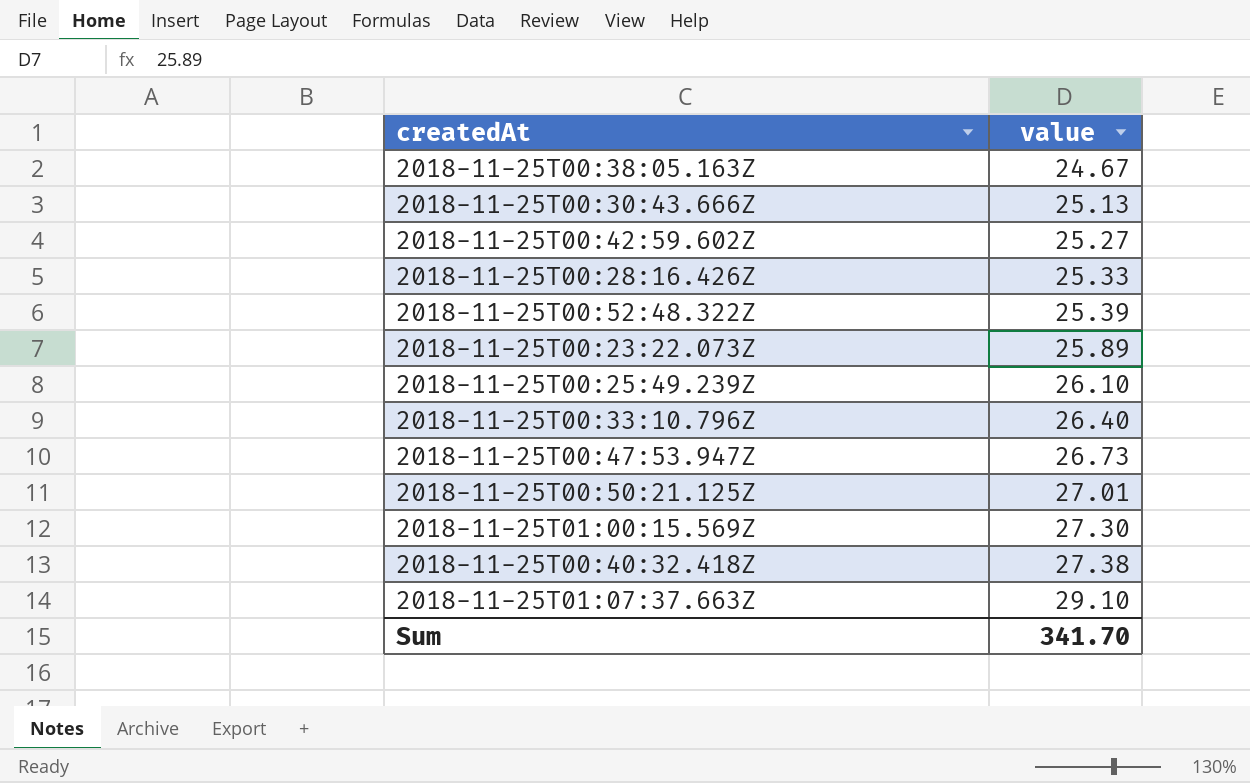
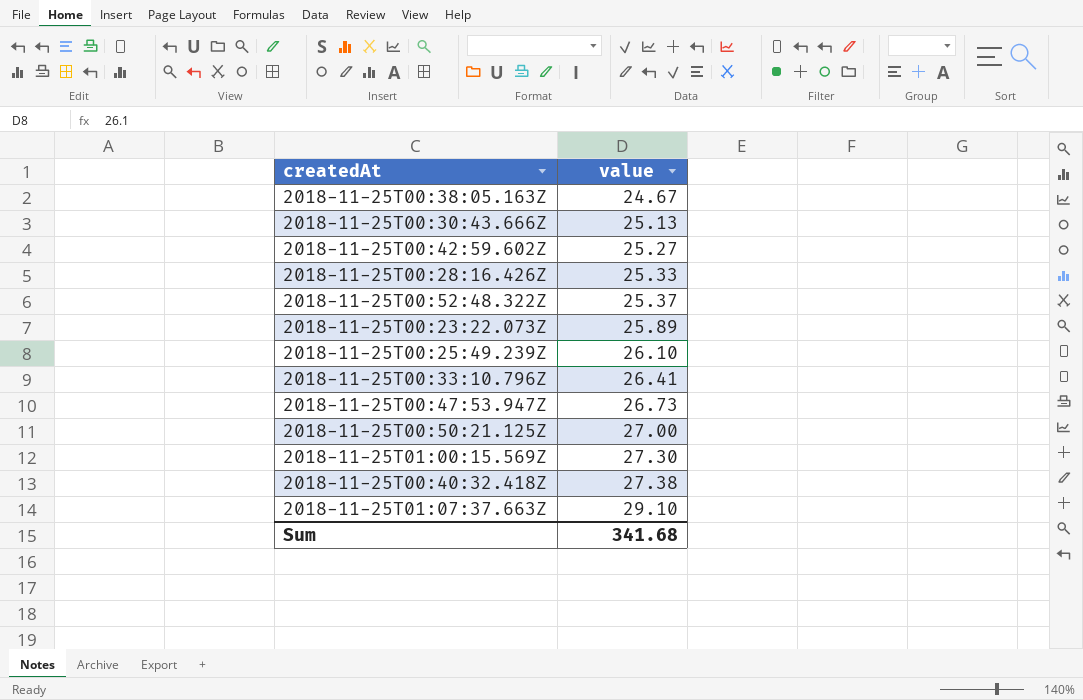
2018-11-25T00:52:48.322Z | value: 25.39 -> 25.37
2018-11-25T00:33:10.796Z | value: 26.40 -> 26.41
2018-11-25T00:50:21.125Z | value: 27.01 -> 27.00
Sum | value: 341.70 -> 341.68

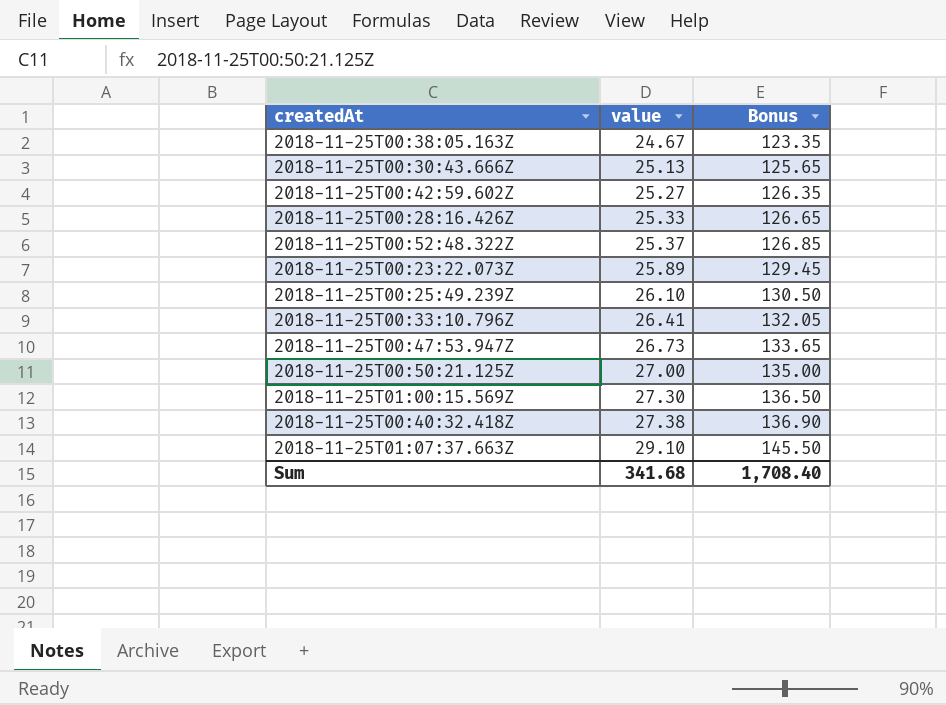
column Bonus | formula: none -> [value] * 5

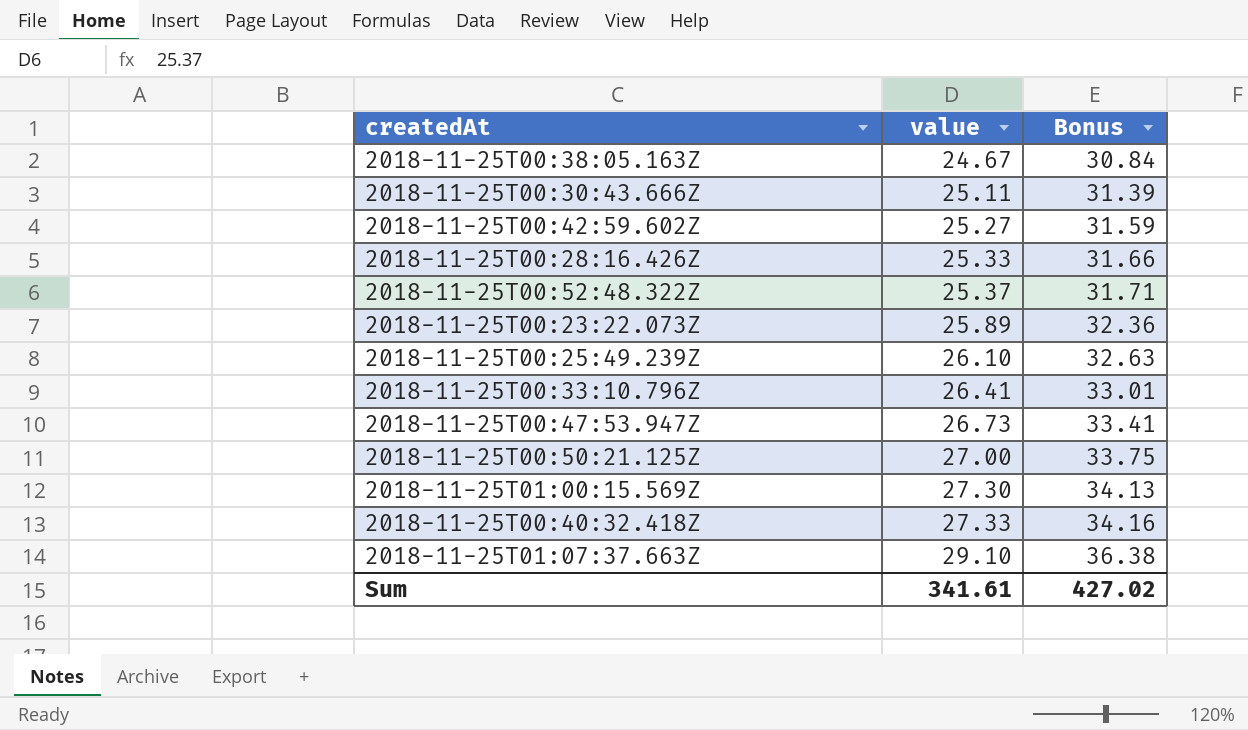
column Bonus | formula: [value] * 5 -> [value] * 1.25
2018-11-25T00:30:43.666Z | value: 25.13 -> 25.11
2018-11-25T00:40:32.418Z | value: 27.38 -> 27.33
Sum | value: 341.68 -> 341.61
Sum | Bonus: 1,708.40 -> 427.02

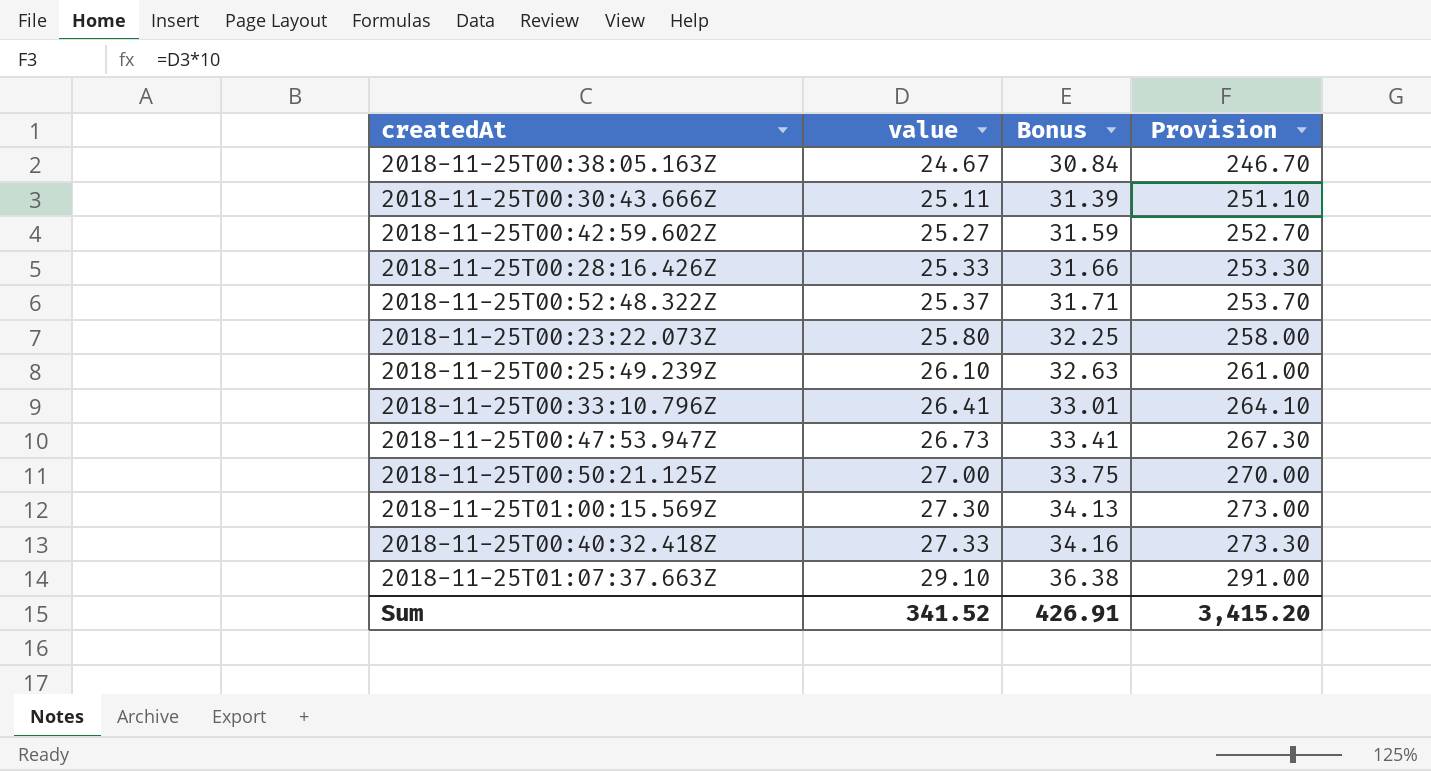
column Provision | formula: none -> [value] * 10
2018-11-25T00:23:22.073Z | value: 25.89 -> 25.80
2018-11-25T00:23:22.073Z | Bonus: 32.36 -> 32.25
Sum | value: 341.61 -> 341.52
Sum | Bonus: 427.02 -> 426.91

